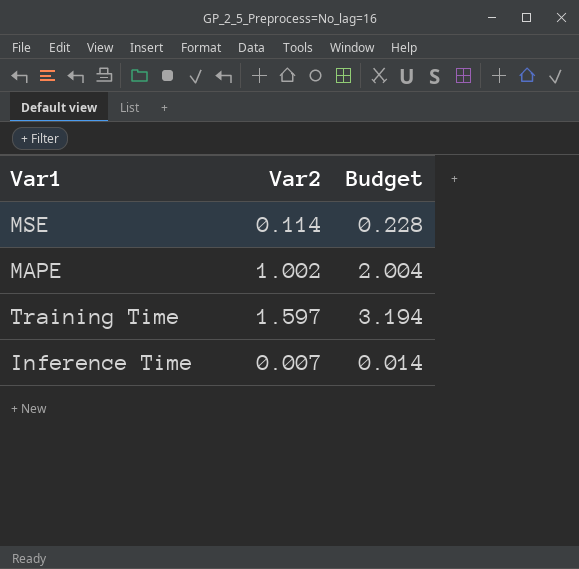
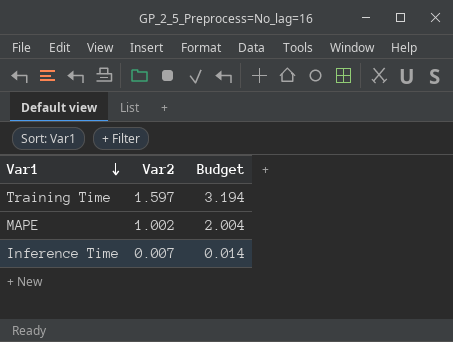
row order: none -> Var1 descending
row MSE: 0.114 | 0.228 -> none

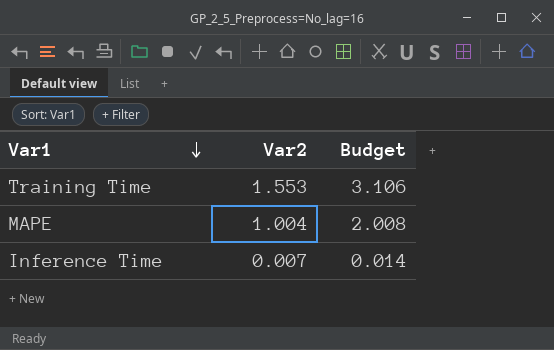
Training Time | Var2: 1.597 -> 1.553
Training Time | Budget: 3.194 -> 3.106
MAPE | Var2: 1.002 -> 1.004
MAPE | Budget: 2.004 -> 2.008

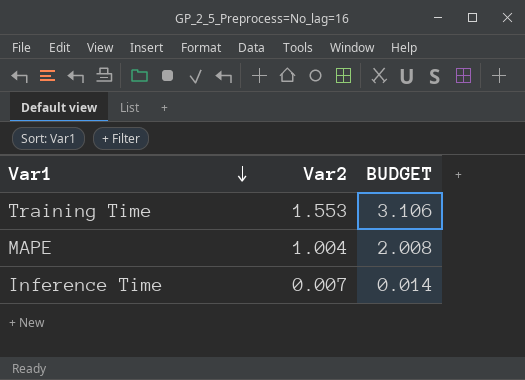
column name: Budget -> BUDGET

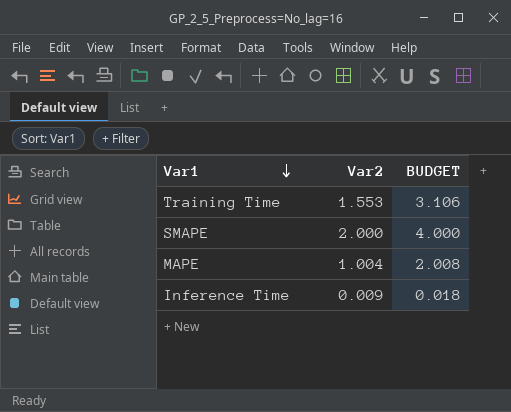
row SMAPE: none -> 2.000 | 4.000
Inference Time | Var2: 0.007 -> 0.009
Inference Time | BUDGET: 0.014 -> 0.018

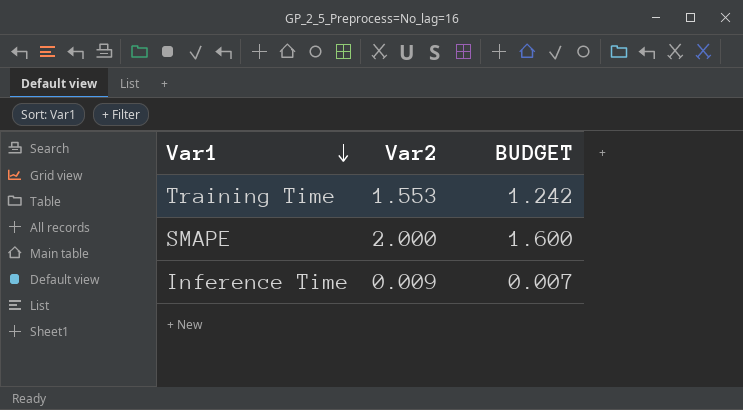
column BUDGET | formula: [Var2] * 2 -> [Var2] * 0.8
row MAPE: 1.004 | 2.008 -> none

